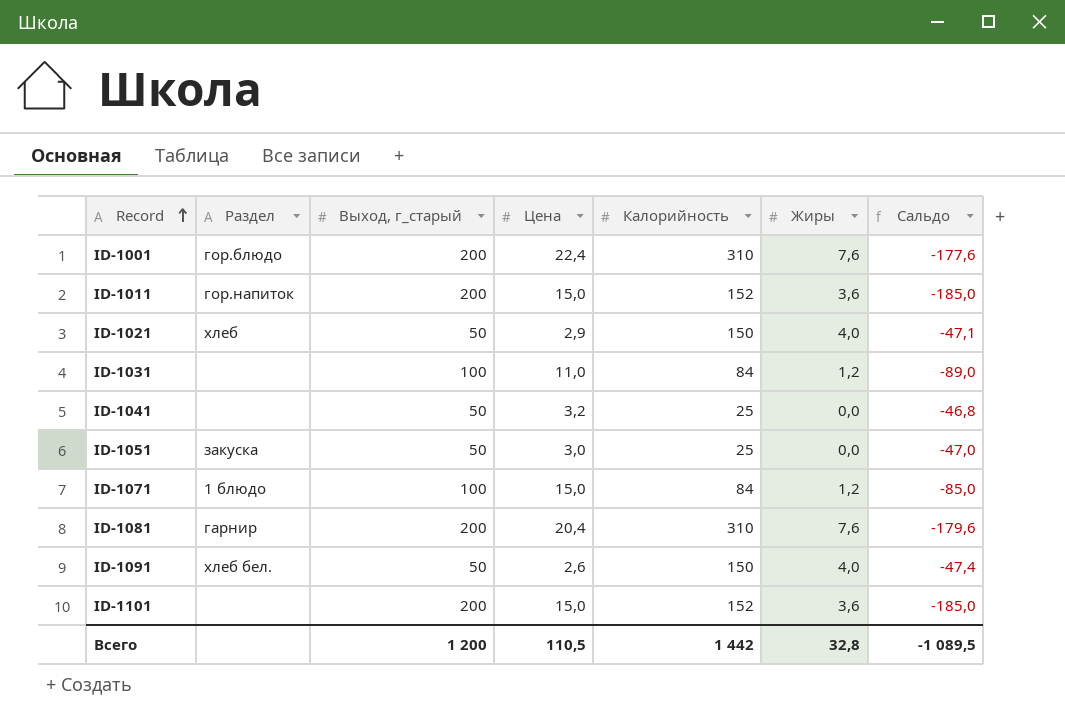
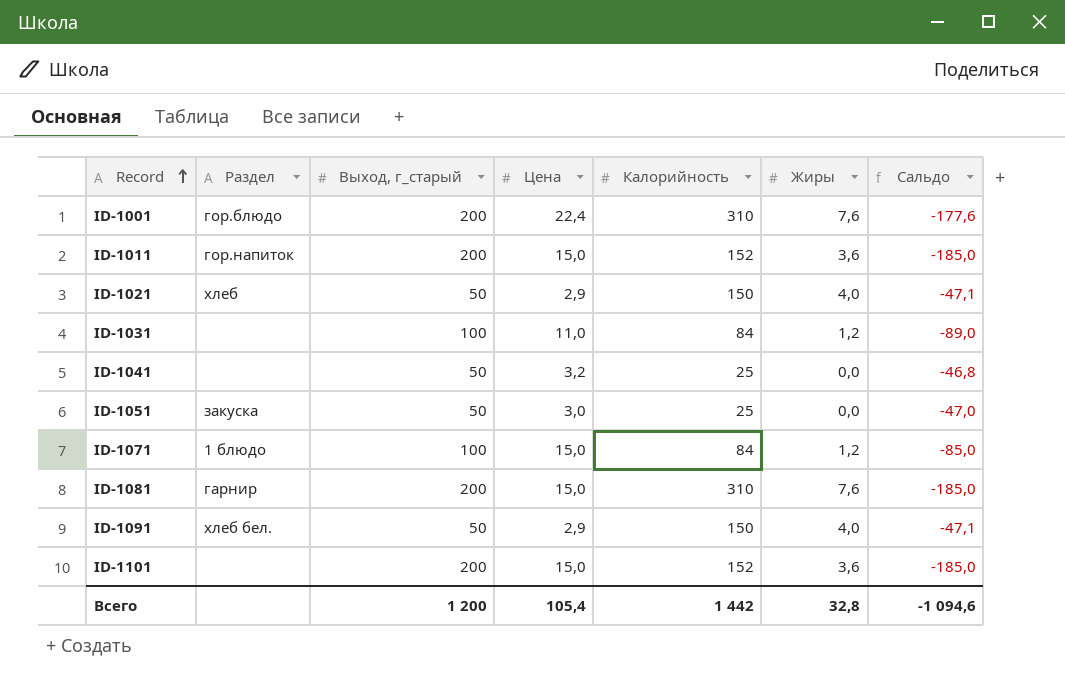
ID-1081 | Цена: 20,4 -> 15,0
ID-1081 | Сальдо: -179,6 -> -185,0
ID-1091 | Цена: 2,6 -> 2,9
ID-1091 | Сальдо: -47,4 -> -47,1
Всего | Цена: 110,5 -> 105,4
Всего | Сальдо: -1 089,5 -> -1 094,6

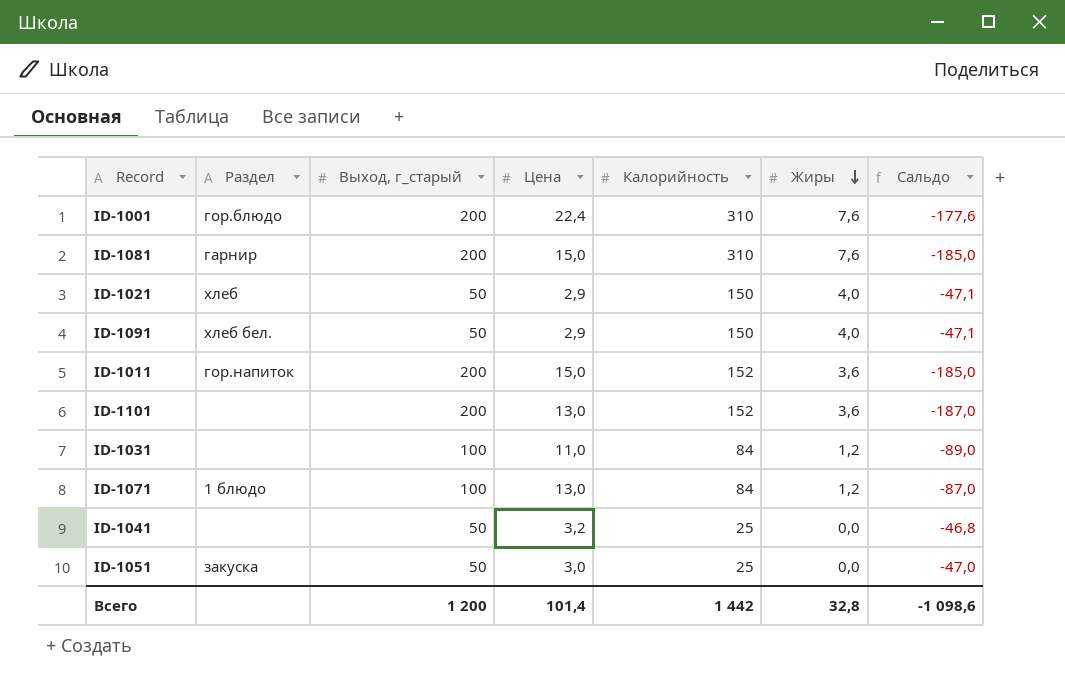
row order: Record ascending -> Жиры descending
ID-1101 | Цена: 15,0 -> 13,0
ID-1101 | Сальдо: -185,0 -> -187,0
ID-1071 | Цена: 15,0 -> 13,0
ID-1071 | Сальдо: -85,0 -> -87,0
Всего | Цена: 105,4 -> 101,4
Всего | Сальдо: -1 094,6 -> -1 098,6

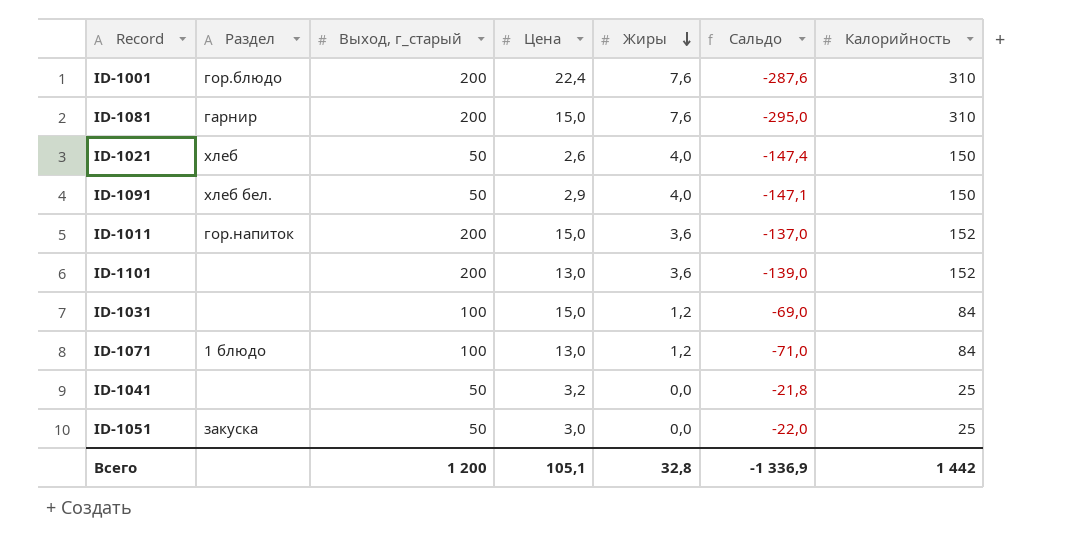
column Сальдо | formula: [Цена] - [Выход, г_старый] -> [Цена] - [Калорийность]
column Калорийность | position: 5 -> 7
ID-1021 | Цена: 2,9 -> 2,6
ID-1031 | Цена: 11,0 -> 15,0
Всего | Цена: 101,4 -> 105,1
Всего | Сальдо: -1 098,6 -> -1 336,9

